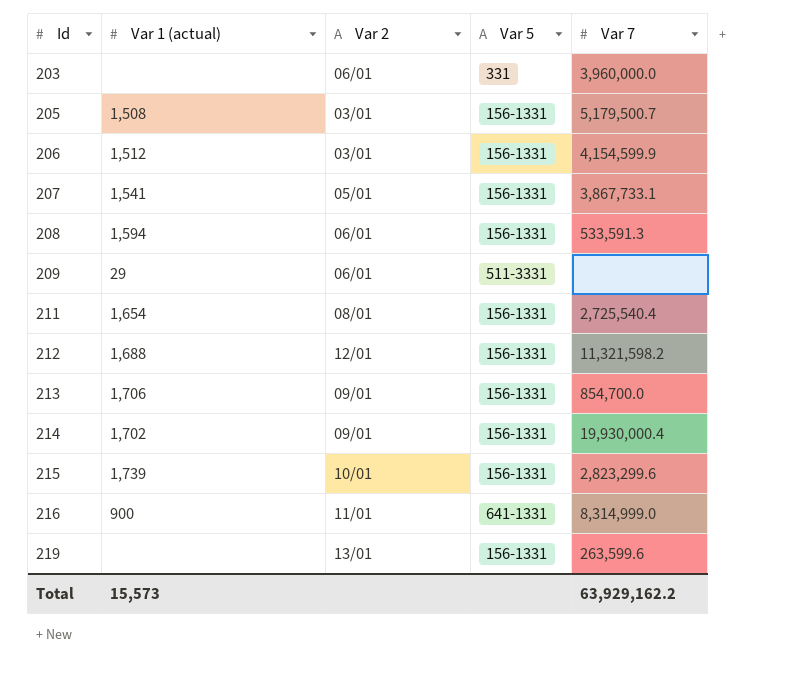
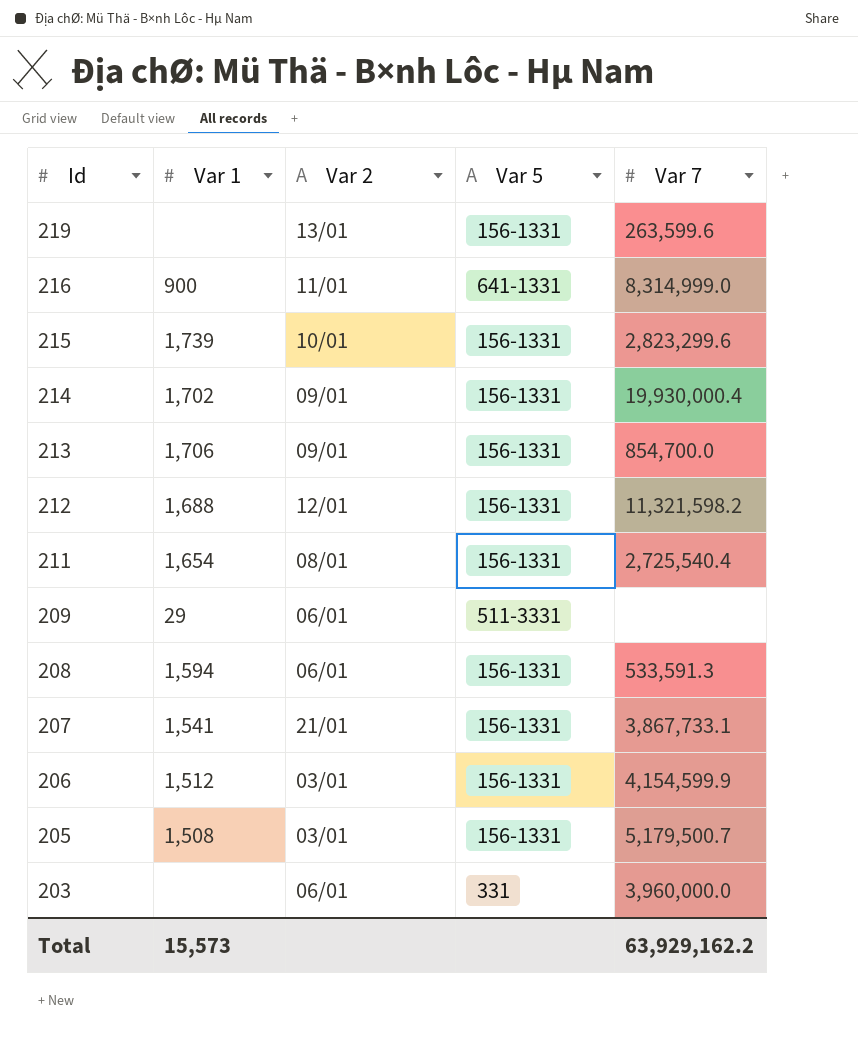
row order: Id ascending -> Id descending
column name: Var 1 (actual) -> Var 1
207 | Var 2: 05/01 -> 21/01

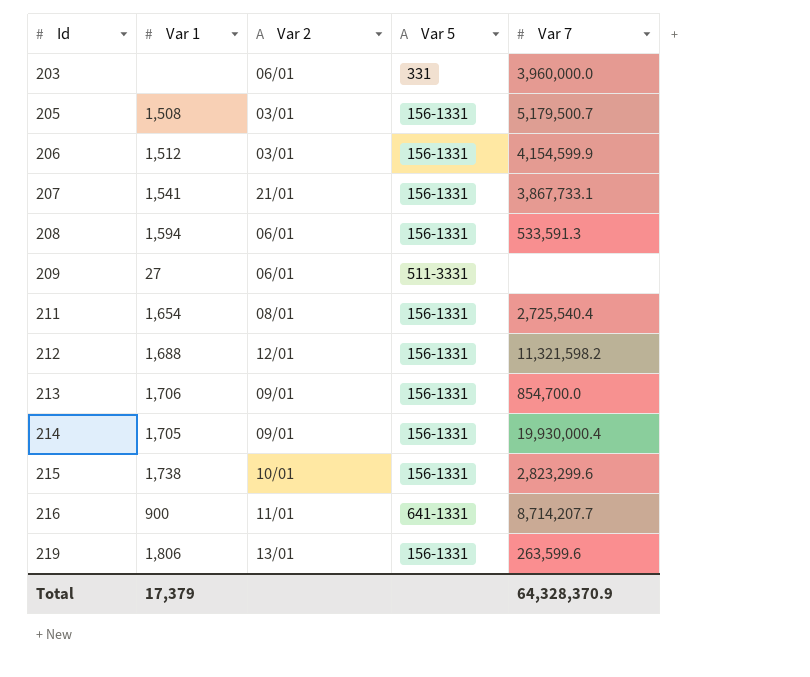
row order: Id descending -> Id ascending
209 | Var 1: 29 -> 27
214 | Var 1: 1,702 -> 1,705
215 | Var 1: 1,739 -> 1,738
216 | Var 7: 8,314,999.0 -> 8,714,207.7
219 | Var 1: none -> 1,806
Total | Var 1: 15,573 -> 17,379
Total | Var 7: 63,929,162.2 -> 64,328,370.9

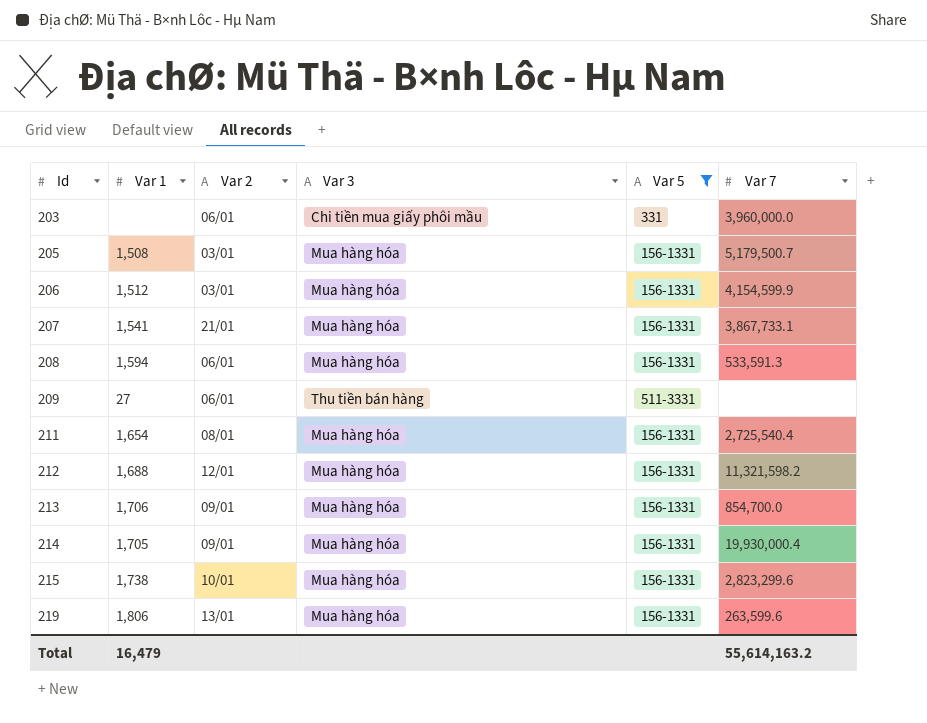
filter: none -> Var 5 != 641-1331
column Var 3 | position: none -> 4
Total | Var 1: 17,379 -> 16,479
Total | Var 7: 64,328,370.9 -> 55,614,163.2

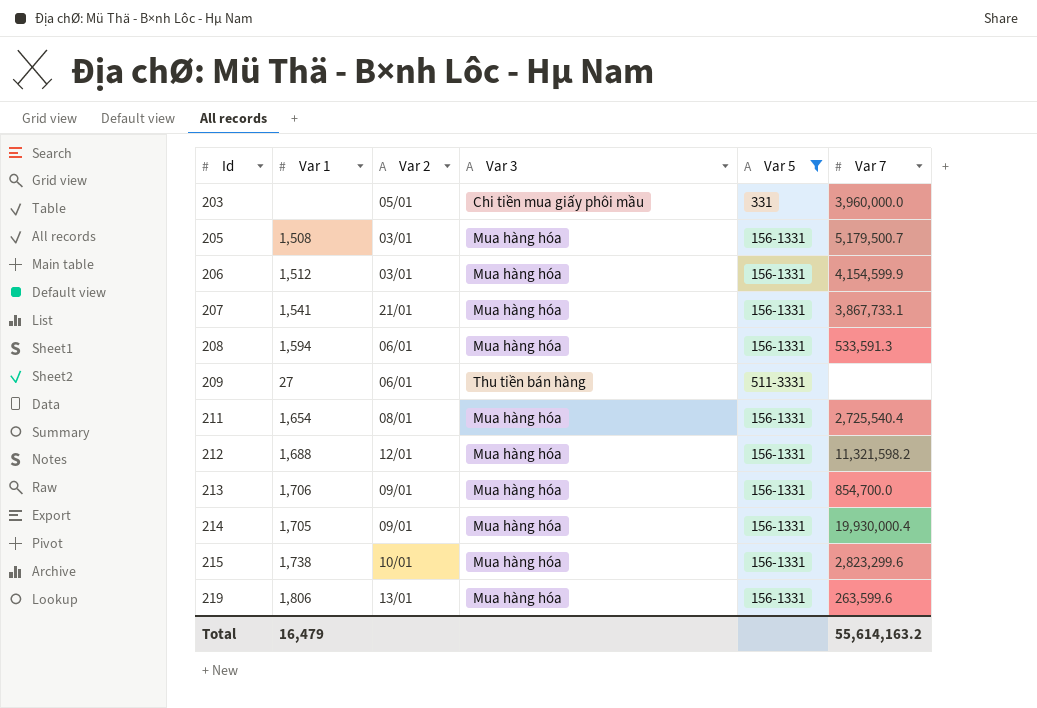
203 | Var 2: 06/01 -> 05/01

